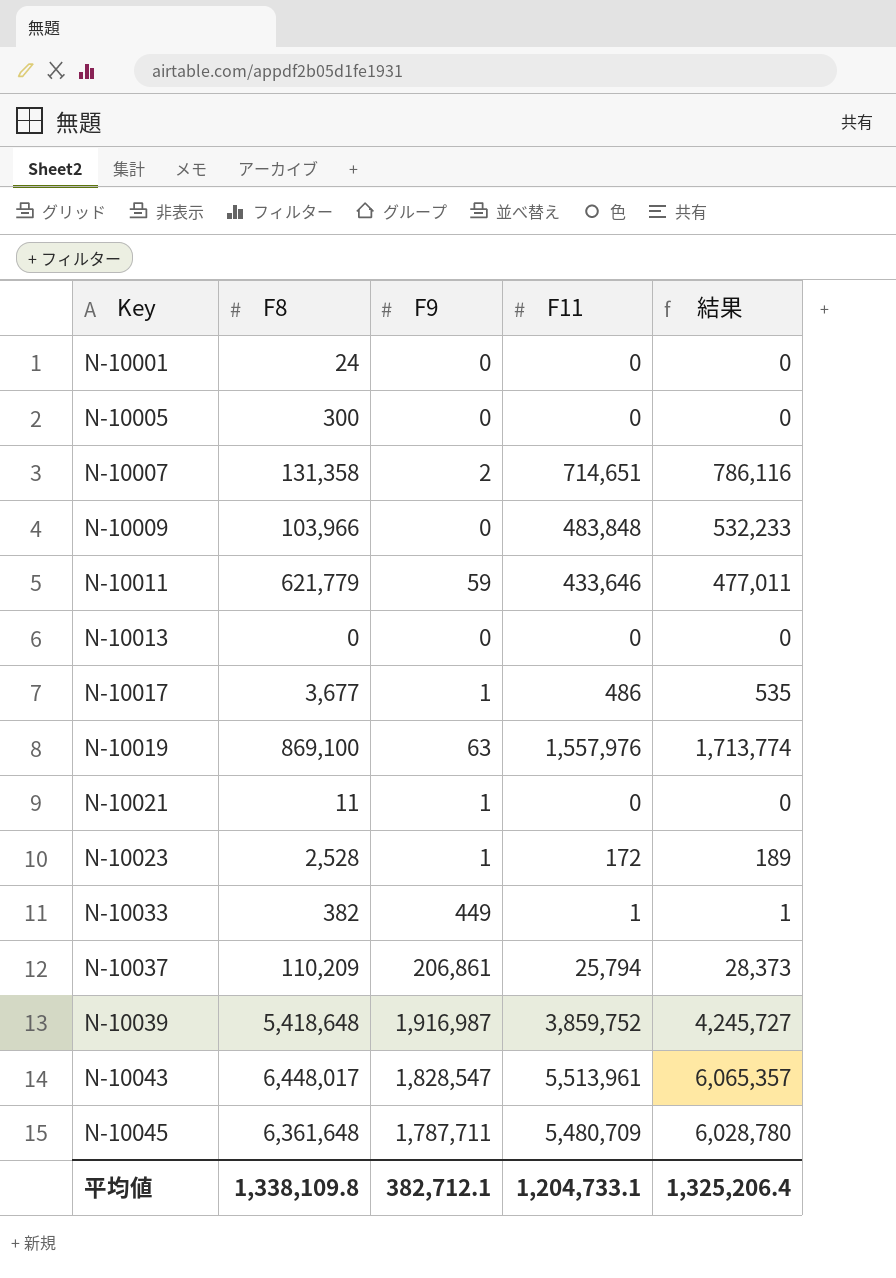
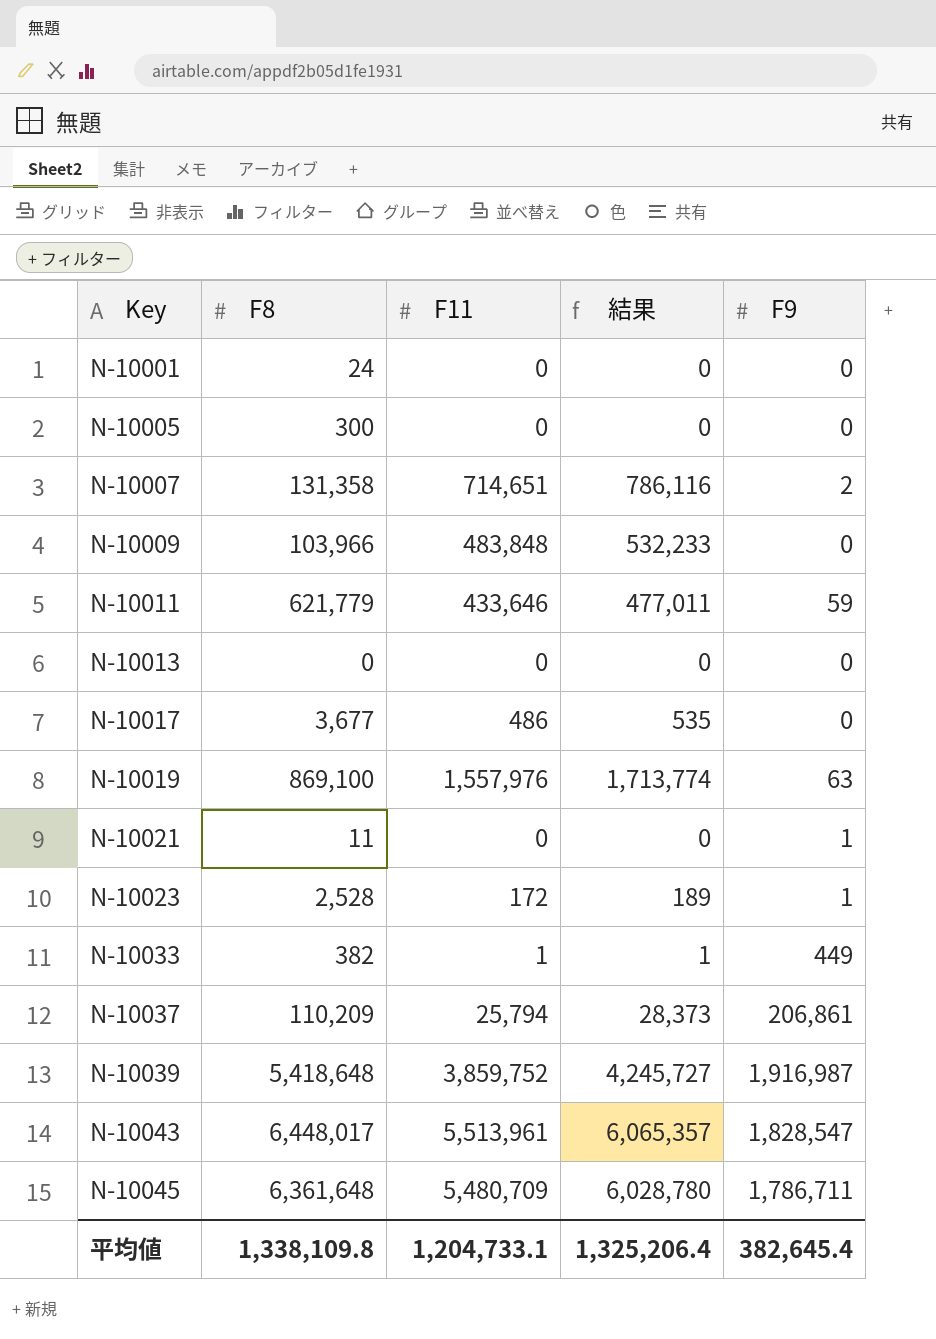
column F9 | position: 3 -> 5
N-10017 | F9: 1 -> 0
N-10045 | F9: 1,787,711 -> 1,786,711
平均値 | F9: 382,712.1 -> 382,645.4

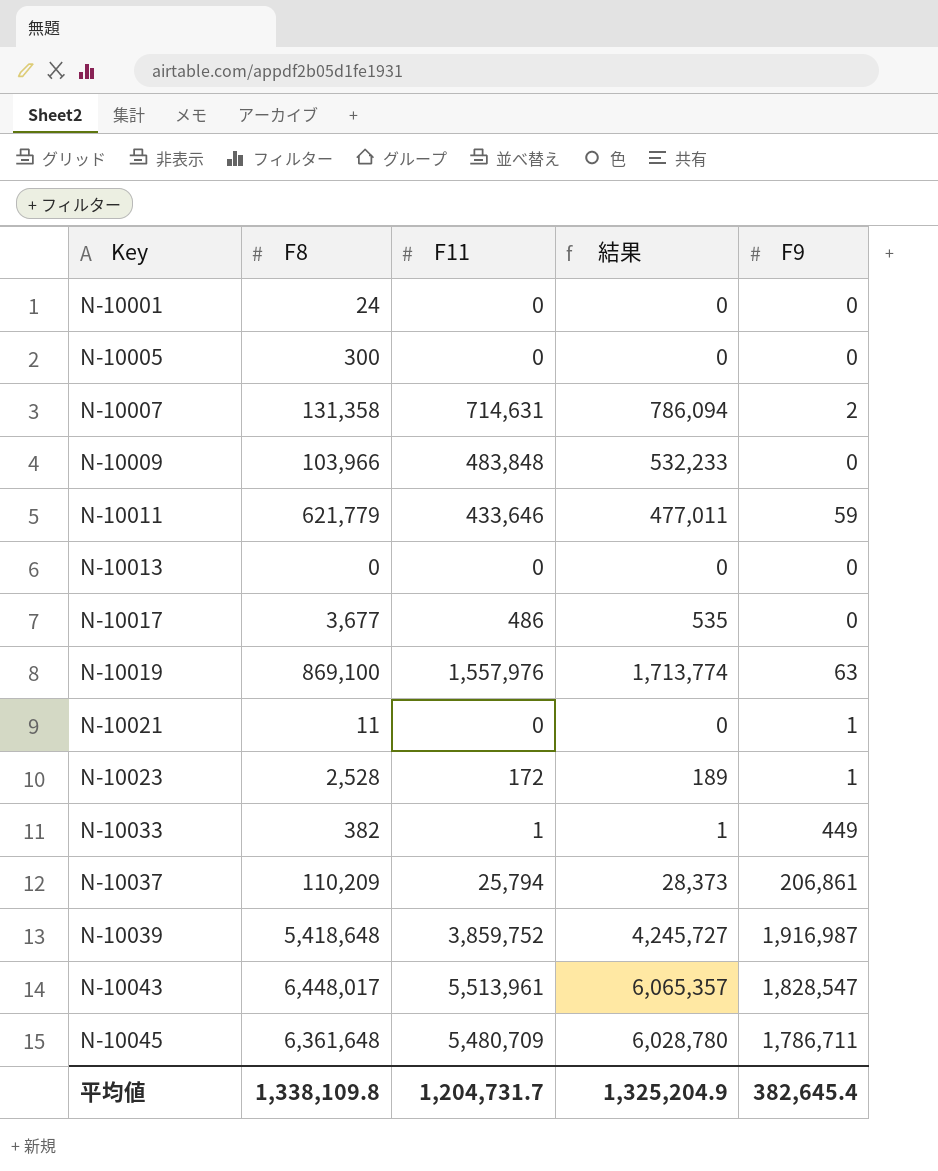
N-10007 | F11: 714,651 -> 714,631
N-10007 | 結果: 786,116 -> 786,094
平均値 | F11: 1,204,733.1 -> 1,204,731.7
平均値 | 結果: 1,325,206.4 -> 1,325,204.9

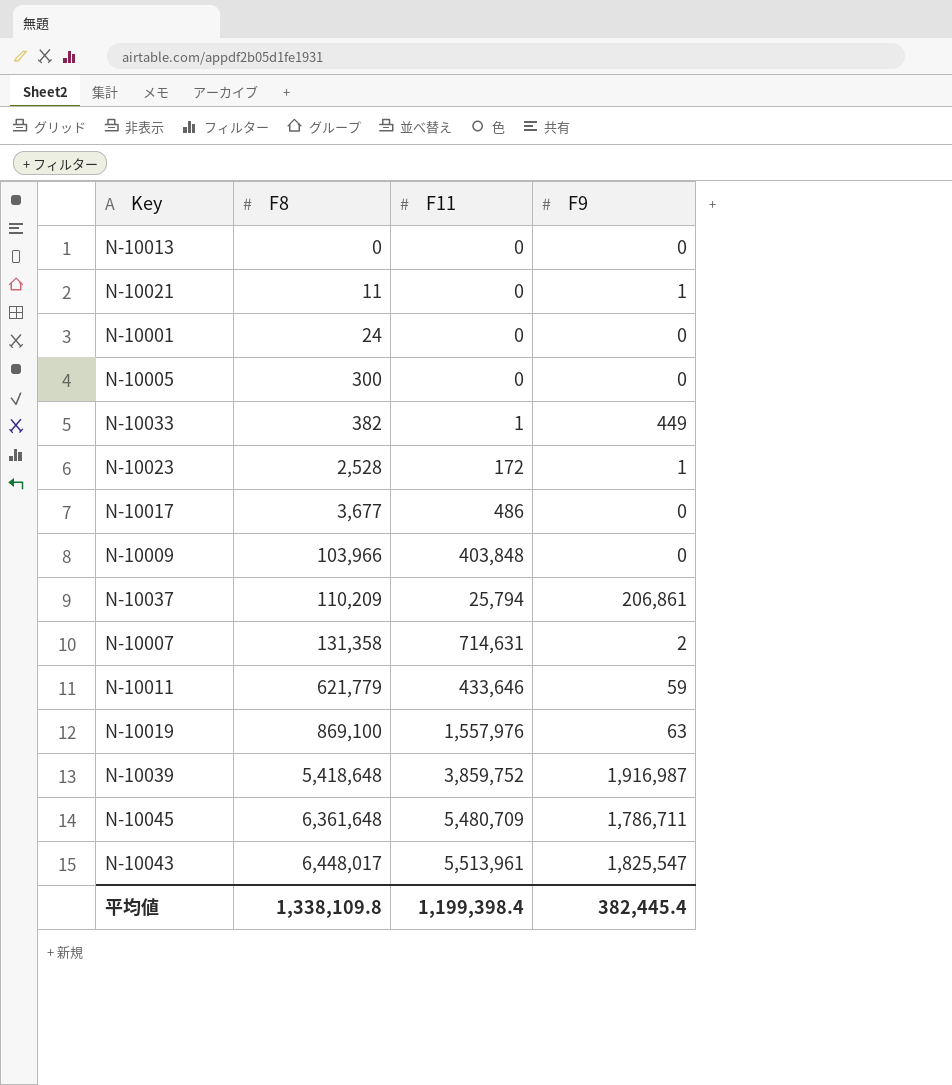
row order: Key ascending -> F8 ascending
column 結果 | formula: [F11] * 1.1 -> none
N-10009 | F11: 483,848 -> 403,848
N-10043 | F9: 1,828,547 -> 1,825,547
平均値 | F11: 1,204,731.7 -> 1,199,398.4
平均値 | F9: 382,645.4 -> 382,445.4

